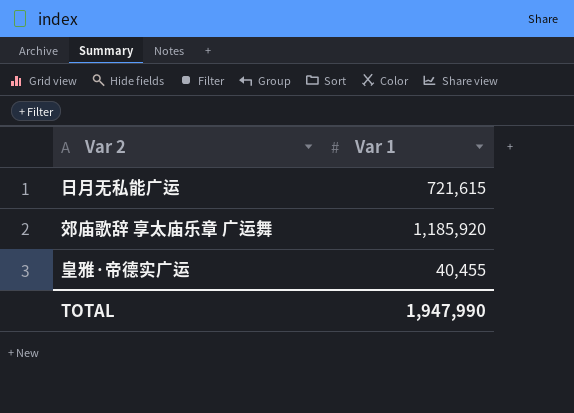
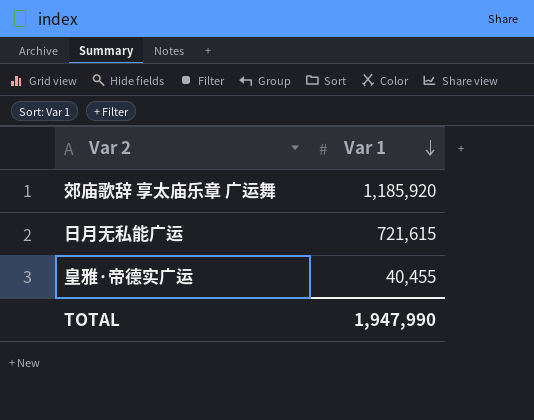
row order: none -> Var 1 descending

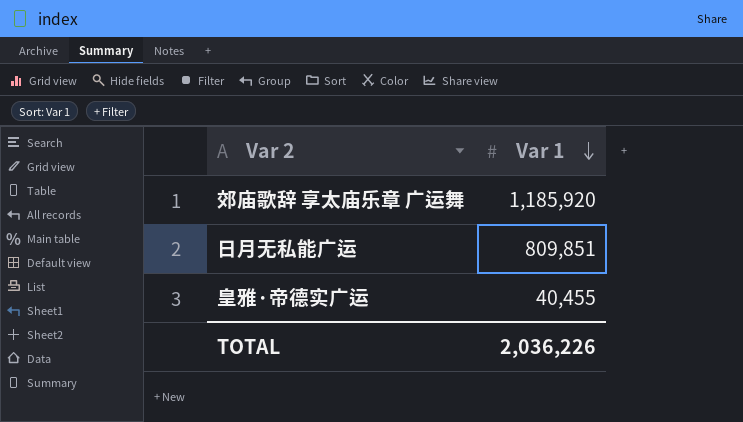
日月无私能广运 | Var 1: 721,615 -> 809,851
TOTAL | Var 1: 1,947,990 -> 2,036,226

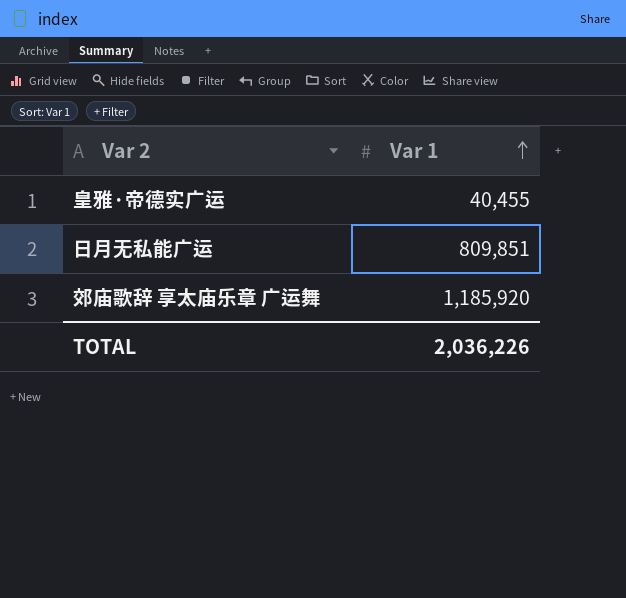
row order: Var 1 descending -> Var 1 ascending

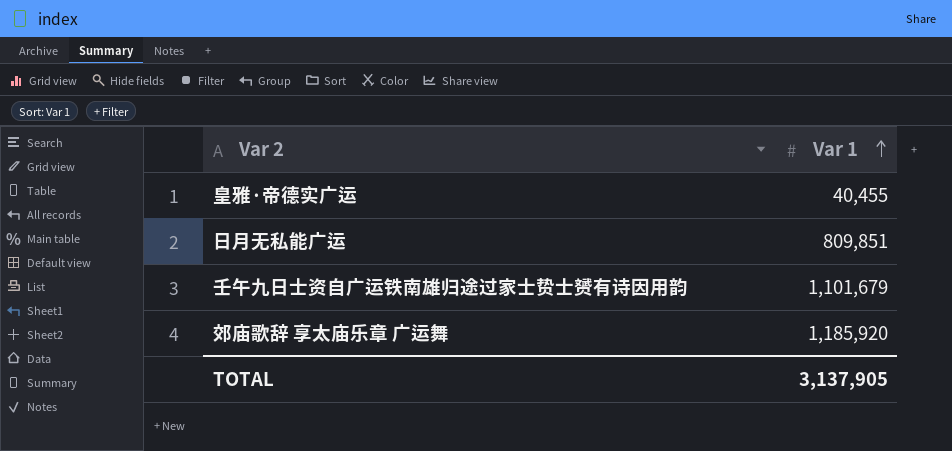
row 壬午九日士资自广运铁南雄归途过家士贽士赟有诗因用韵: none -> 1,101,679
TOTAL | Var 1: 2,036,226 -> 3,137,905

